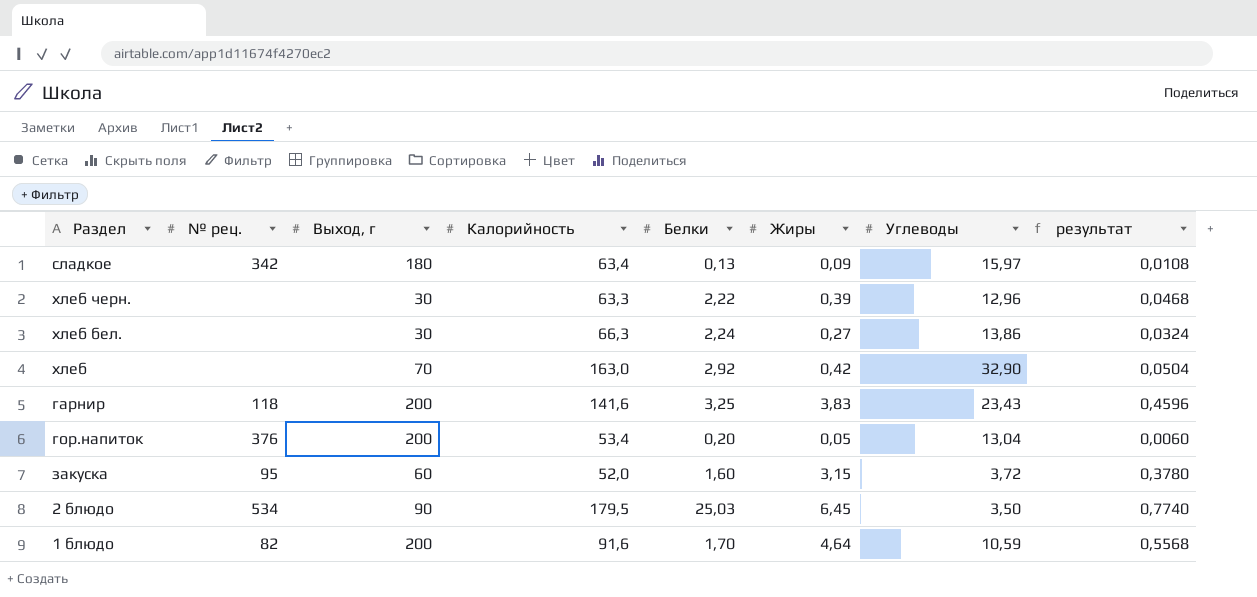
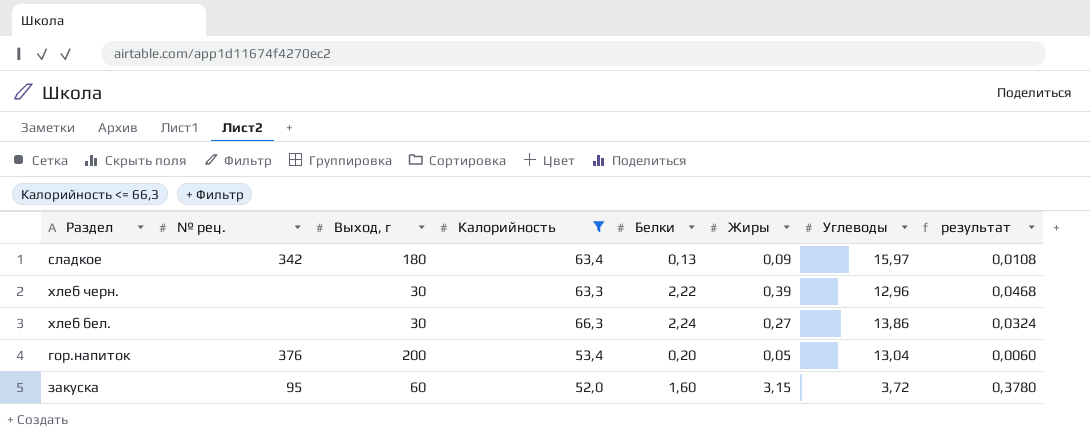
filter: none -> Калорийность <= 66,3

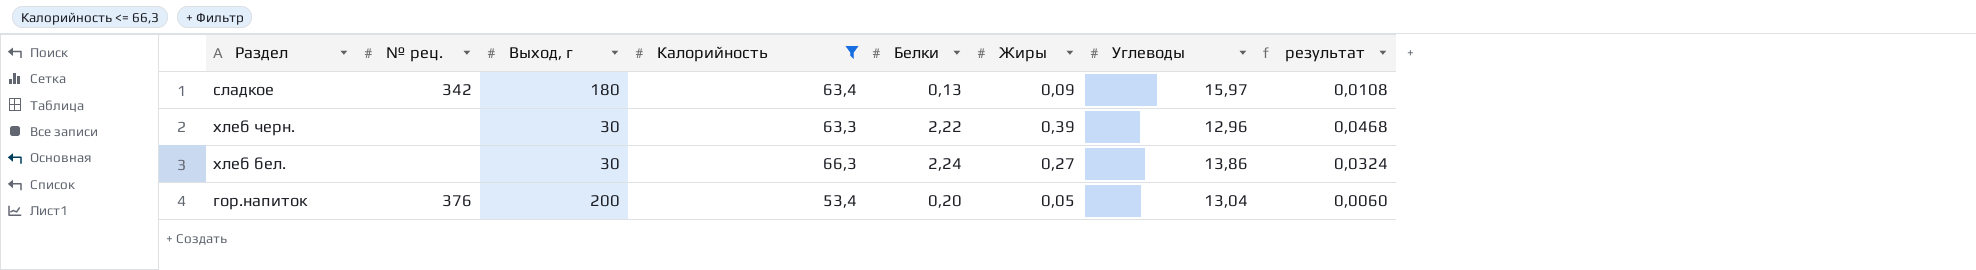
row закуска: 95 | 60 | 52,0 | 1,60 | 3,15 | 3,72 | 0,3780 -> none

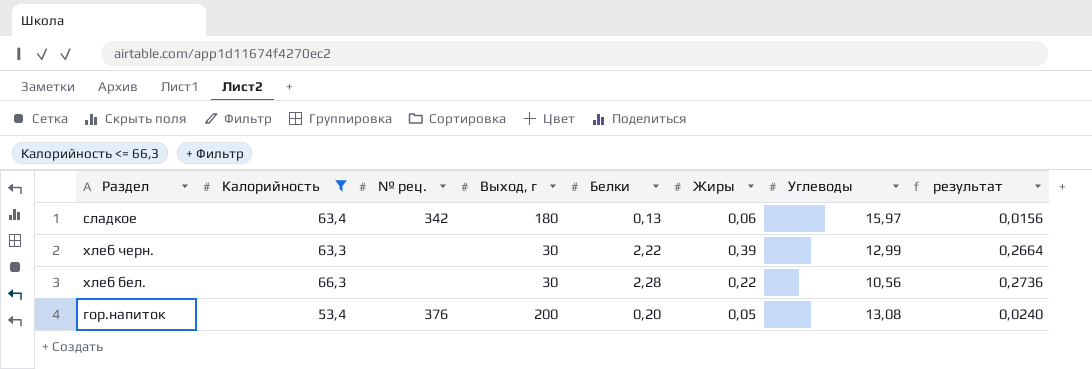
column Калорийность | position: 4 -> 2
column результат | formula: [Жиры] * 0,12 -> [Белки] * 0,12
сладкое | Жиры: 0,09 -> 0,06
хлеб черн. | Углеводы: 12,96 -> 12,99
хлеб бел. | Белки: 2,24 -> 2,28
хлеб бел. | Жиры: 0,27 -> 0,22
хлеб бел. | Углеводы: 13,86 -> 10,56
гор.напиток | Углеводы: 13,04 -> 13,08

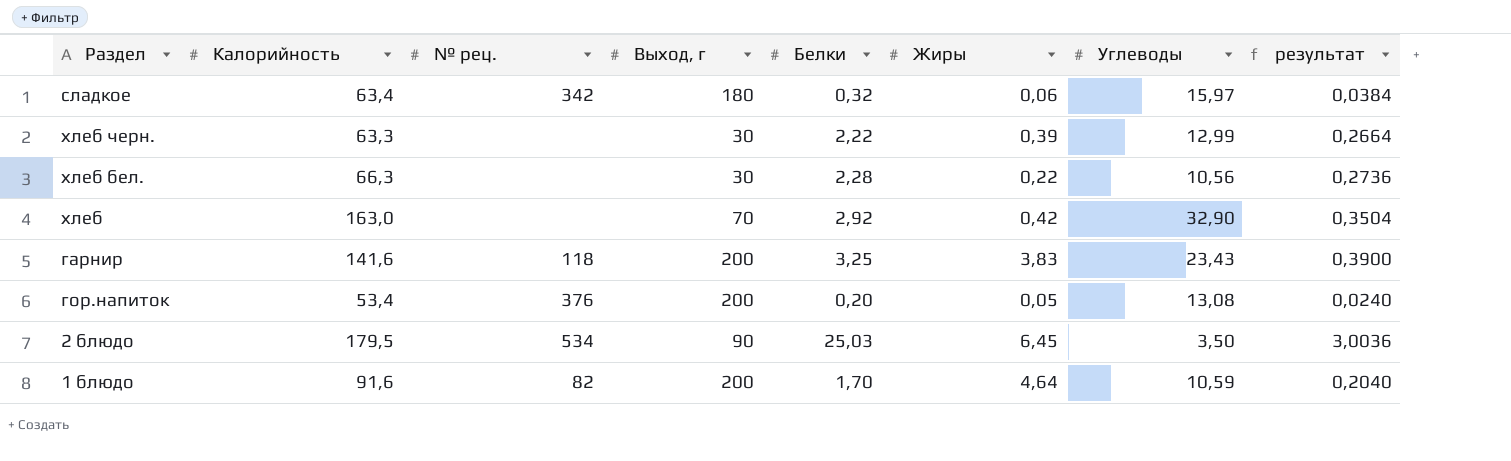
filter: Калорийность <= 66,3 -> none
сладкое | Белки: 0,13 -> 0,32
сладкое | результат: 0,0156 -> 0,0384

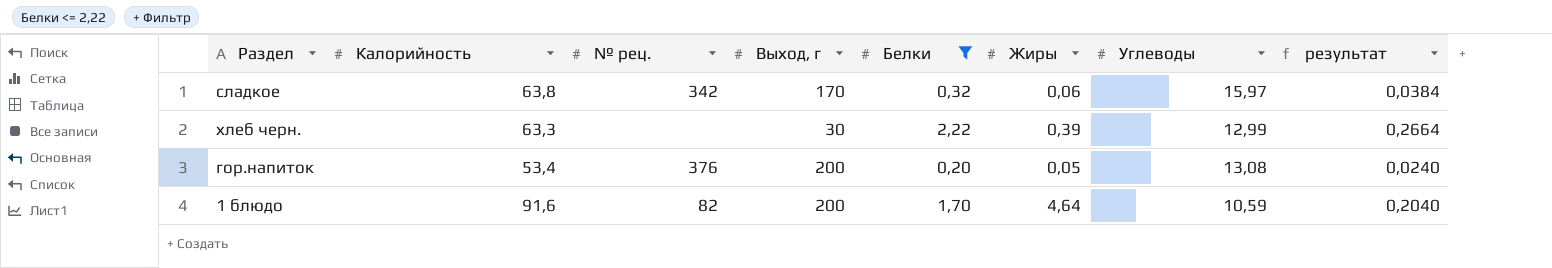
filter: none -> Белки <= 2,22
сладкое | Калорийность: 63,4 -> 63,8
сладкое | Выход, г: 180 -> 170

